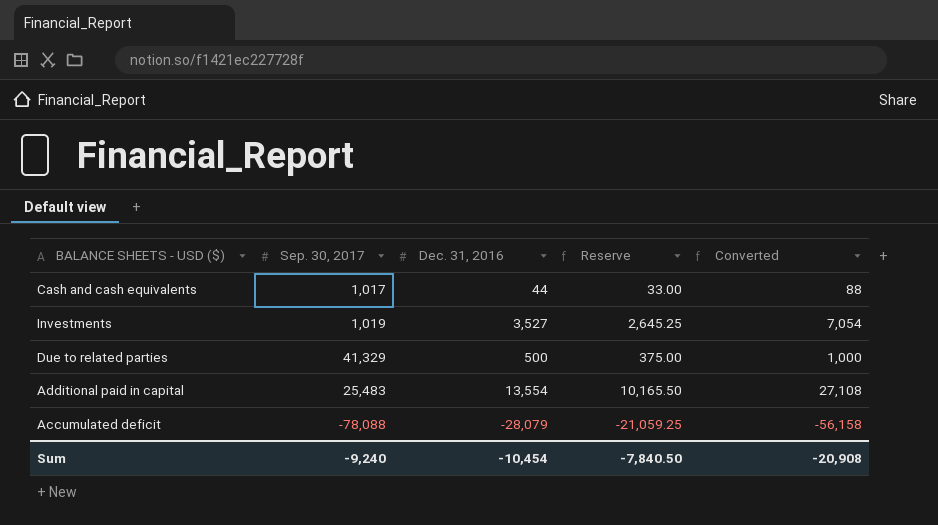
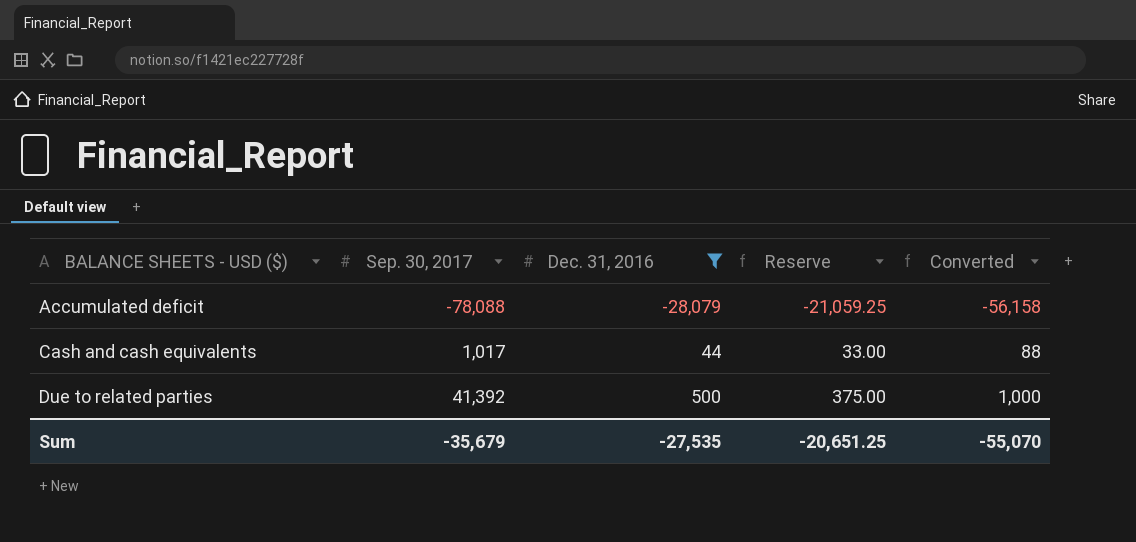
filter: none -> Dec. 31, 2016 <= 500
row order: none -> BALANCE SHEETS - USD ($) ascending
Due to related parties | Sep. 30, 2017: 41,329 -> 41,392
Sum | Sep. 30, 2017: -9,240 -> -35,679
Sum | Dec. 31, 2016: -10,454 -> -27,535
Sum | Reserve: -7,840.50 -> -20,651.25
Sum | Converted: -20,908 -> -55,070

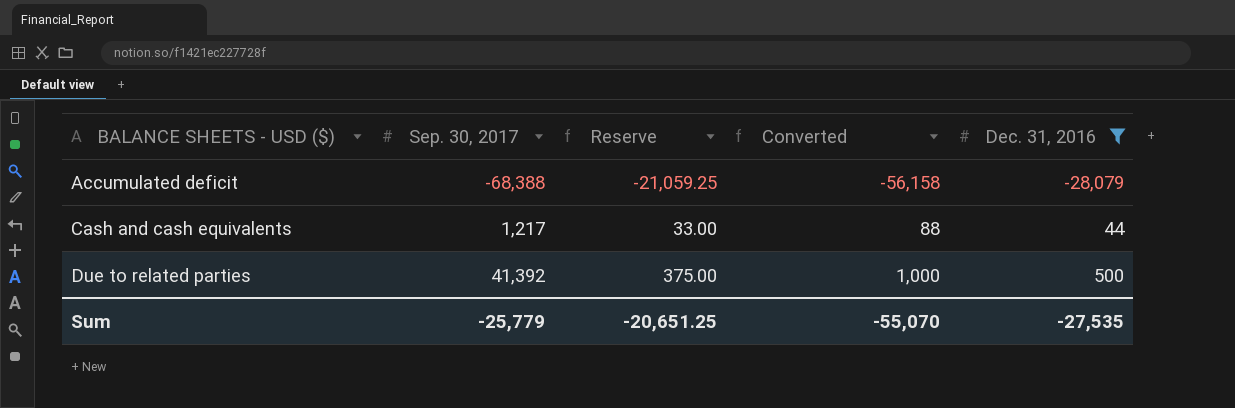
column Dec. 31, 2016 | position: 3 -> 5
Accumulated deficit | Sep. 30, 2017: -78,088 -> -68,388
Cash and cash equivalents | Sep. 30, 2017: 1,017 -> 1,217
Sum | Sep. 30, 2017: -35,679 -> -25,779

